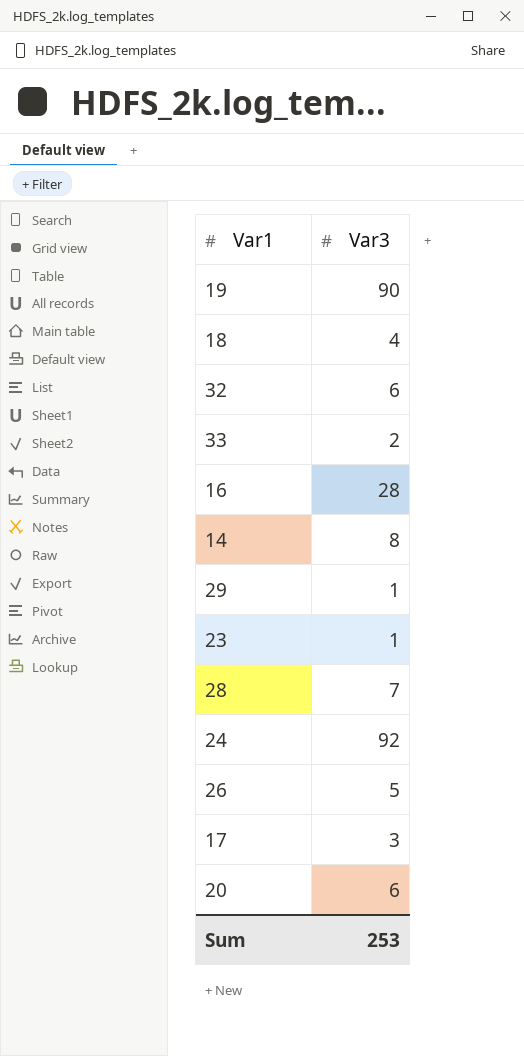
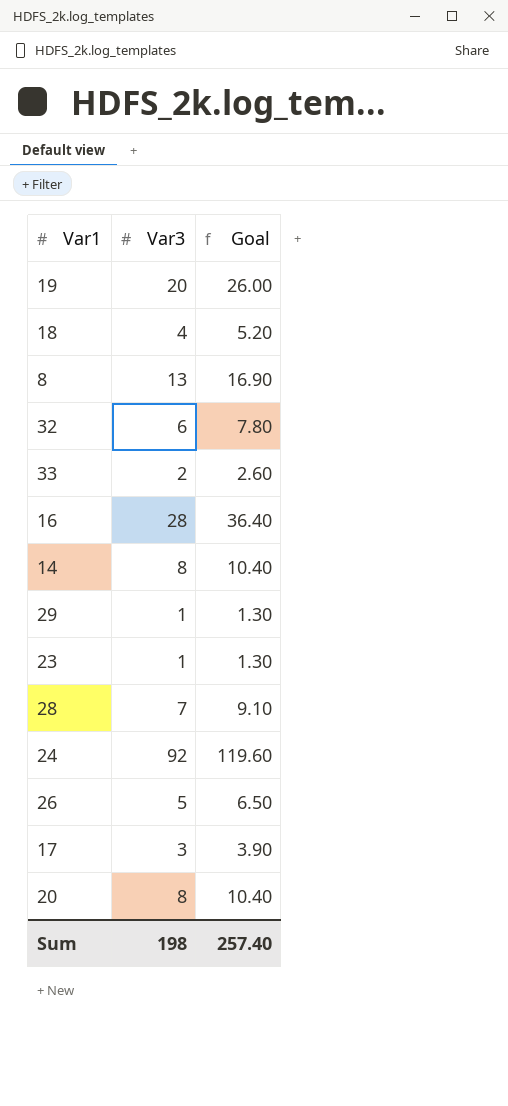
column Goal | formula: none -> [Var3] * 1.3
19 | Var3: 90 -> 20
row 8: none -> 13 | 16.90
20 | Var3: 6 -> 8
Sum | Var3: 253 -> 198

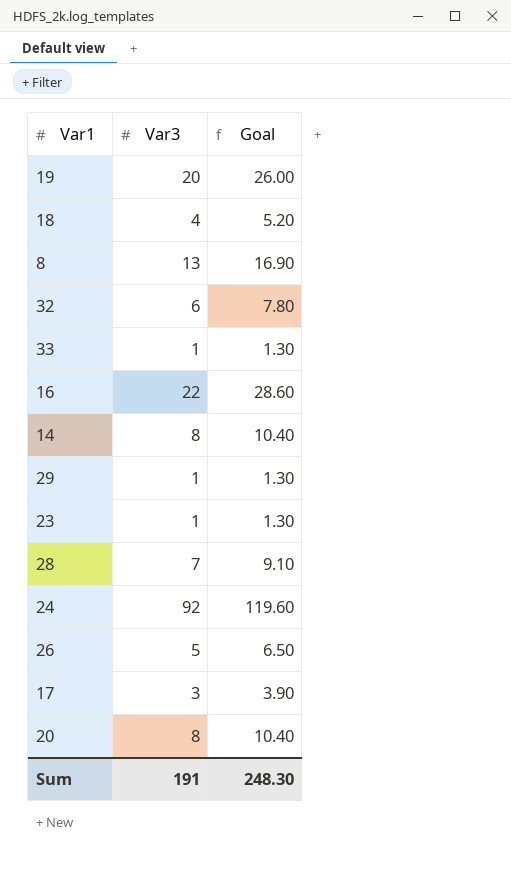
33 | Var3: 2 -> 1
33 | Goal: 2.60 -> 1.30
16 | Var3: 28 -> 22
16 | Goal: 36.40 -> 28.60
Sum | Var3: 198 -> 191
Sum | Goal: 257.40 -> 248.30

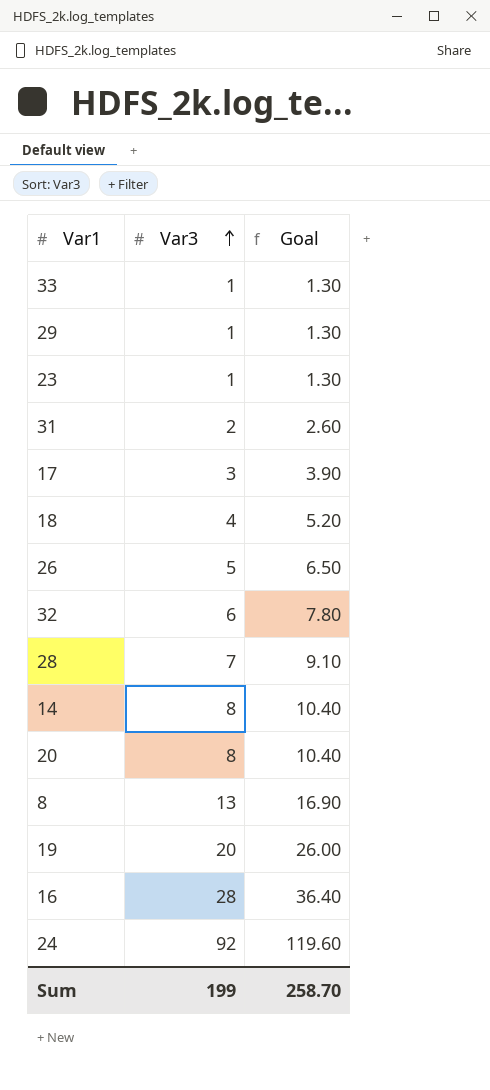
row order: none -> Var3 ascending
row 31: none -> 2 | 2.60
16 | Var3: 22 -> 28
16 | Goal: 28.60 -> 36.40
Sum | Var3: 191 -> 199
Sum | Goal: 248.30 -> 258.70

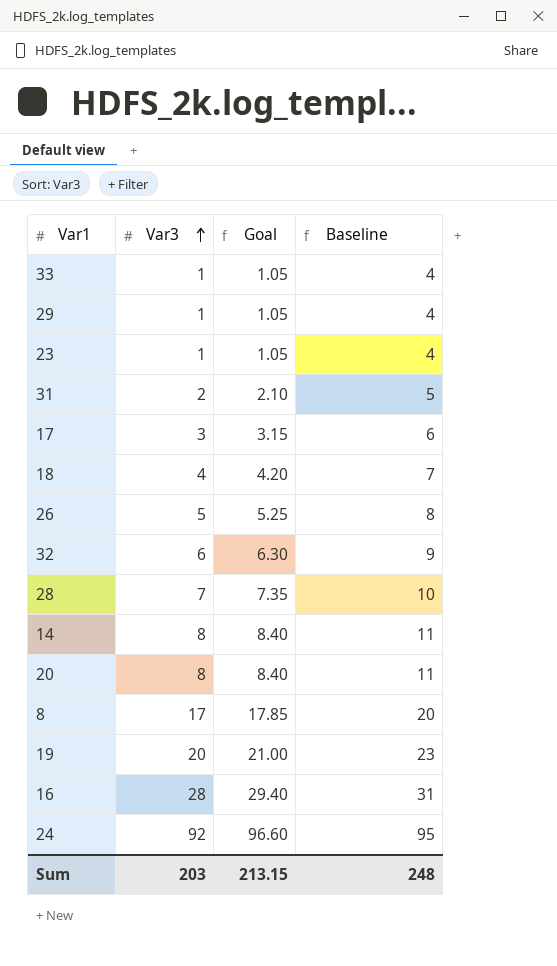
column Goal | formula: [Var3] * 1.3 -> [Var3] * 1.05
column Baseline | formula: none -> [Var3] + 3
8 | Var3: 13 -> 17
Sum | Var3: 199 -> 203
Sum | Goal: 258.70 -> 213.15

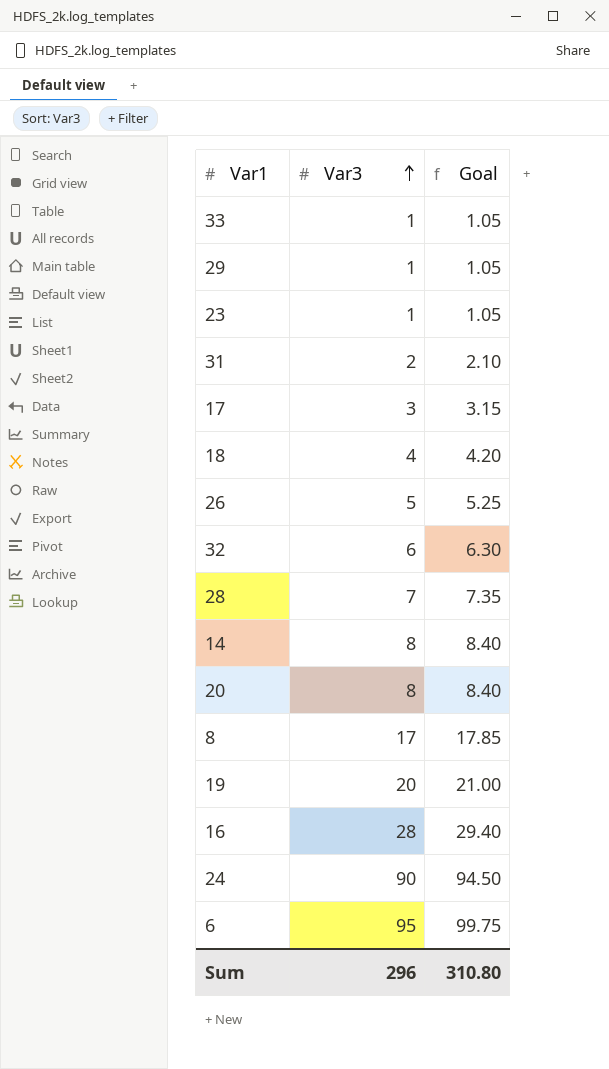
column Baseline | formula: [Var3] + 3 -> none
24 | Var3: 92 -> 90
24 | Goal: 96.60 -> 94.50
row 6: none -> 95 | 99.75
Sum | Var3: 203 -> 296
Sum | Goal: 213.15 -> 310.80

